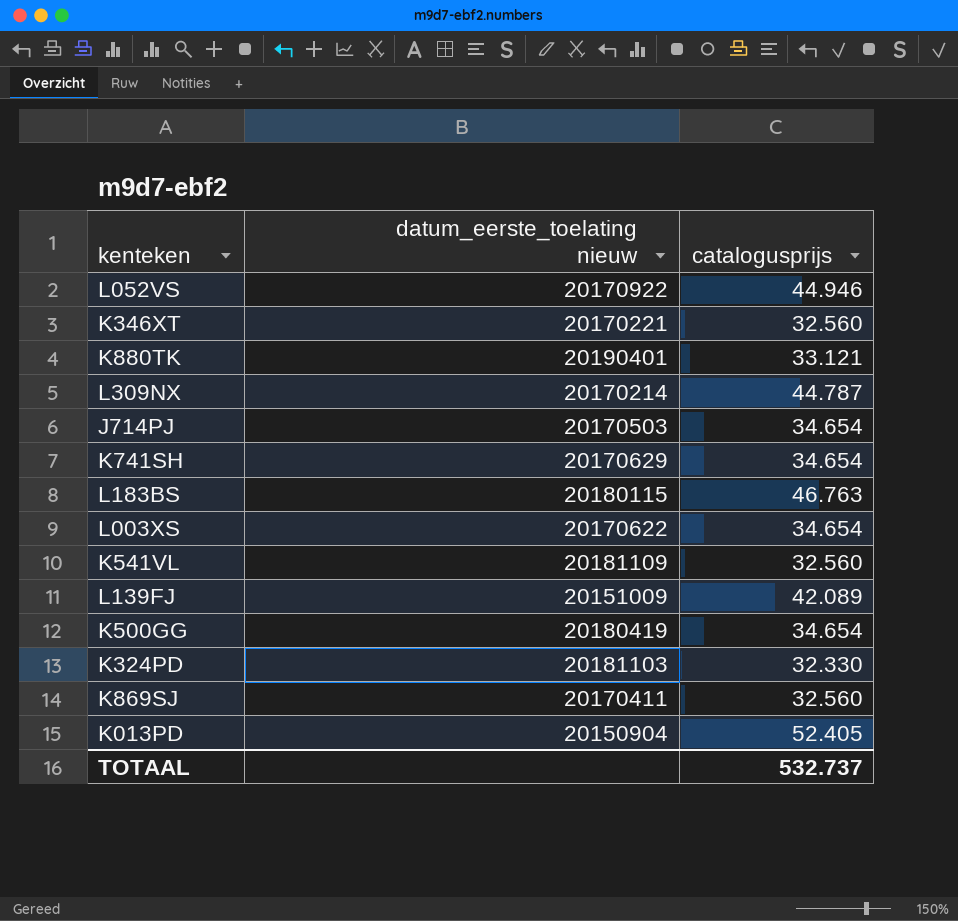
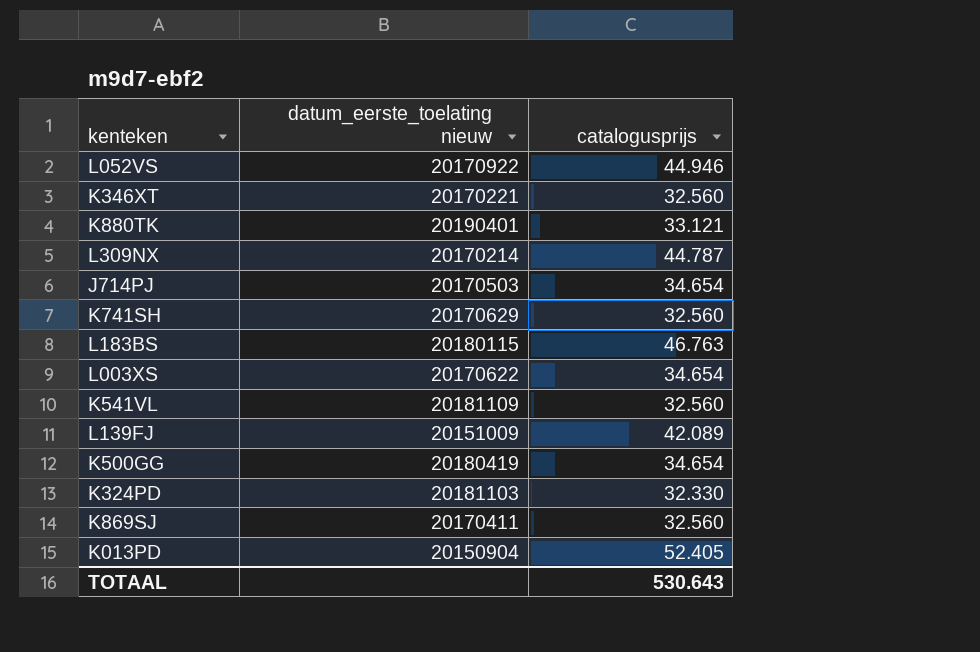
K741SH | catalogusprijs: 34.654 -> 32.560
TOTAAL | catalogusprijs: 532.737 -> 530.643

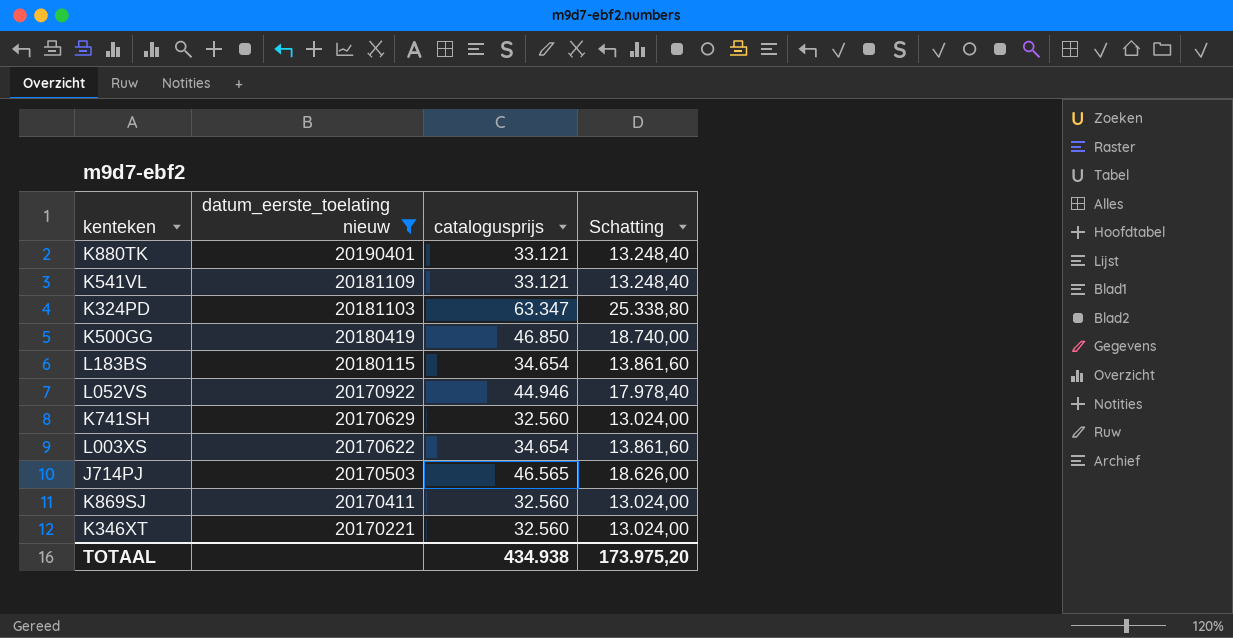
filter: none -> datum_eerste_toelating nieuw >= 20170221
row order: none -> datum_eerste_toelating nieuw descending
column Schatting | formula: none -> [catalogusprijs] * 0,4
K541VL | catalogusprijs: 32.560 -> 33.121
K324PD | catalogusprijs: 32.330 -> 63.347
K500GG | catalogusprijs: 34.654 -> 46.850
L183BS | catalogusprijs: 46.763 -> 34.654
J714PJ | catalogusprijs: 34.654 -> 46.565
TOTAAL | catalogusprijs: 530.643 -> 434.938

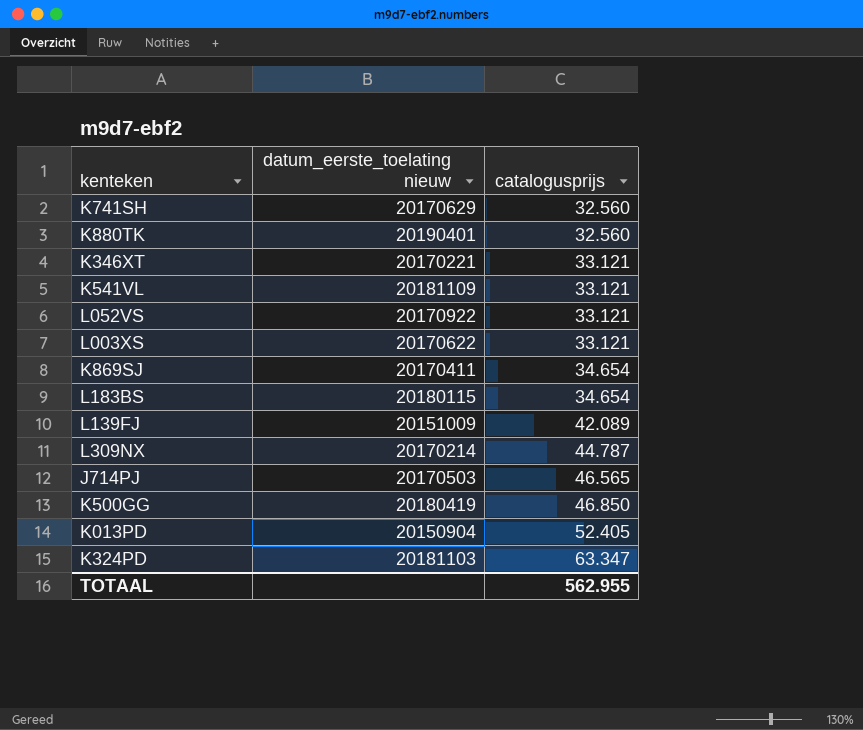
filter: datum_eerste_toelating nieuw >= 20170221 -> none
row order: datum_eerste_toelating nieuw descending -> catalogusprijs ascending
column Schatting | formula: [catalogusprijs] * 0,4 -> none
K880TK | catalogusprijs: 33.121 -> 32.560
K346XT | catalogusprijs: 32.560 -> 33.121
L052VS | catalogusprijs: 44.946 -> 33.121
L003XS | catalogusprijs: 34.654 -> 33.121
K869SJ | catalogusprijs: 32.560 -> 34.654
TOTAAL | catalogusprijs: 434.938 -> 562.955

